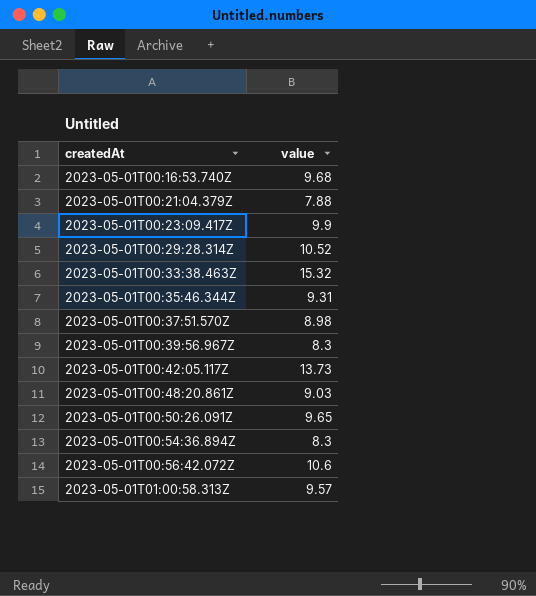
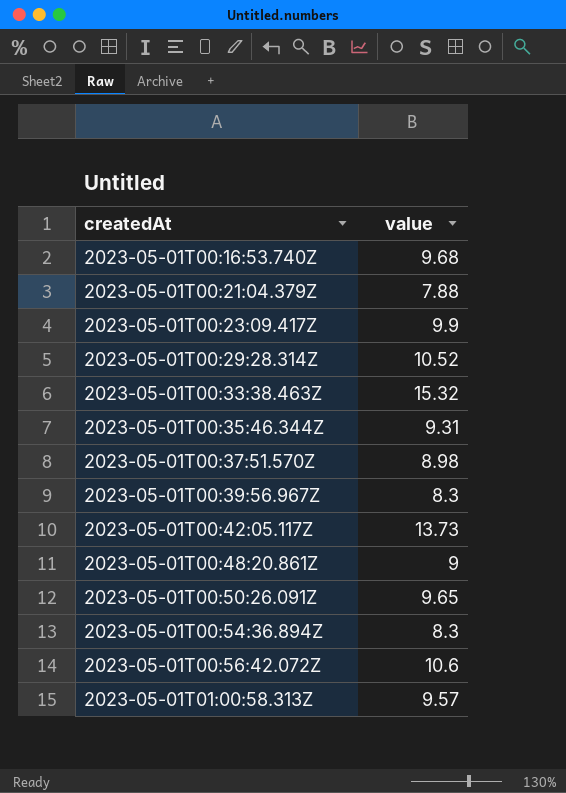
2023-05-01T00:48:20.861Z | value: 9.03 -> 9

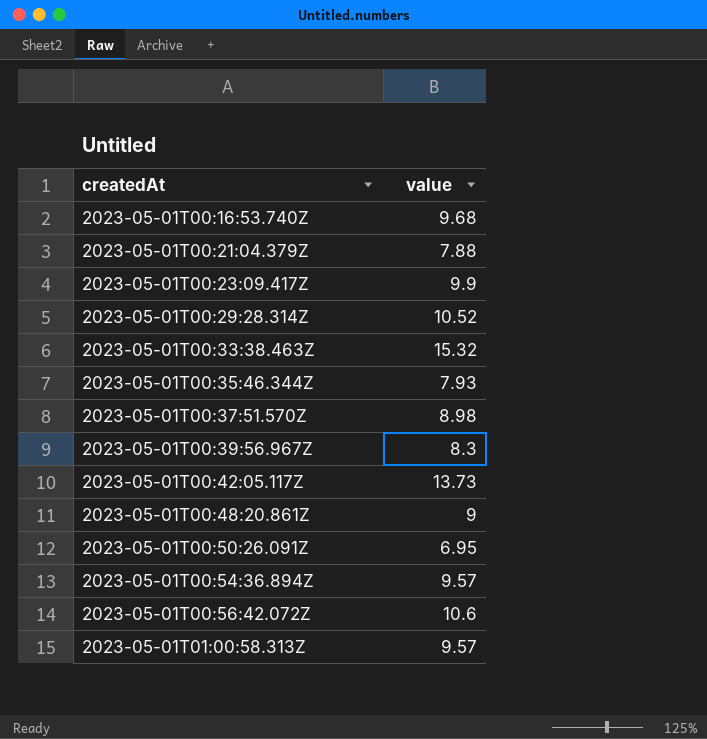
2023-05-01T00:35:46.344Z | value: 9.31 -> 7.93
2023-05-01T00:50:26.091Z | value: 9.65 -> 6.95
2023-05-01T00:54:36.894Z | value: 8.3 -> 9.57

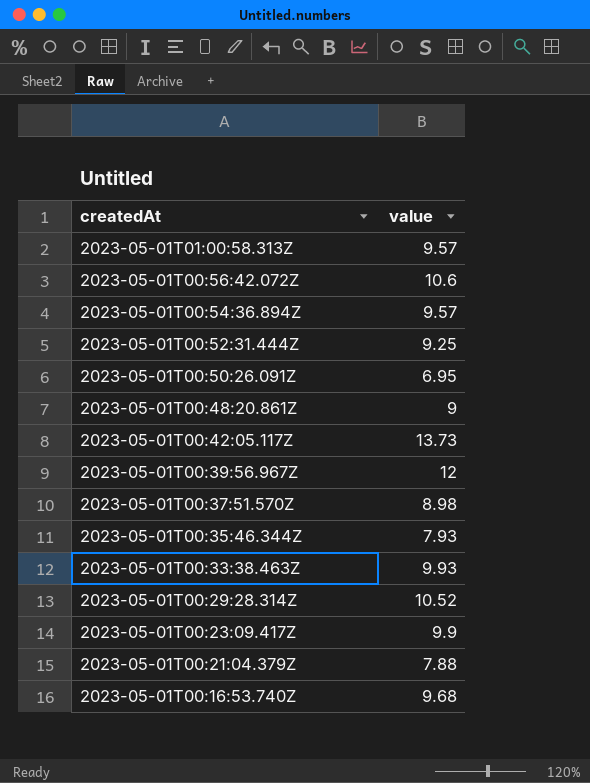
row order: createdAt ascending -> createdAt descending
row 2023-05-01T00:52:31.444Z: none -> 9.25
2023-05-01T00:39:56.967Z | value: 8.3 -> 12
2023-05-01T00:33:38.463Z | value: 15.32 -> 9.93

